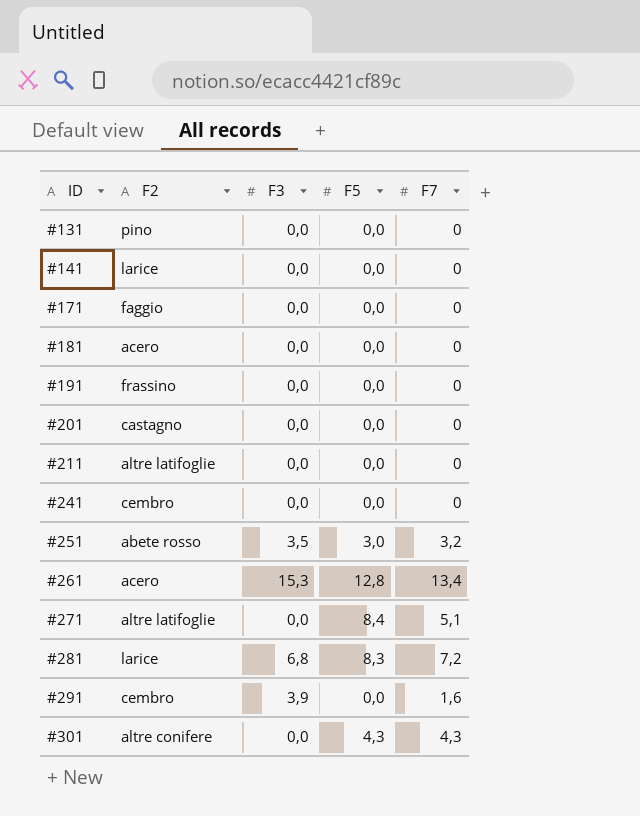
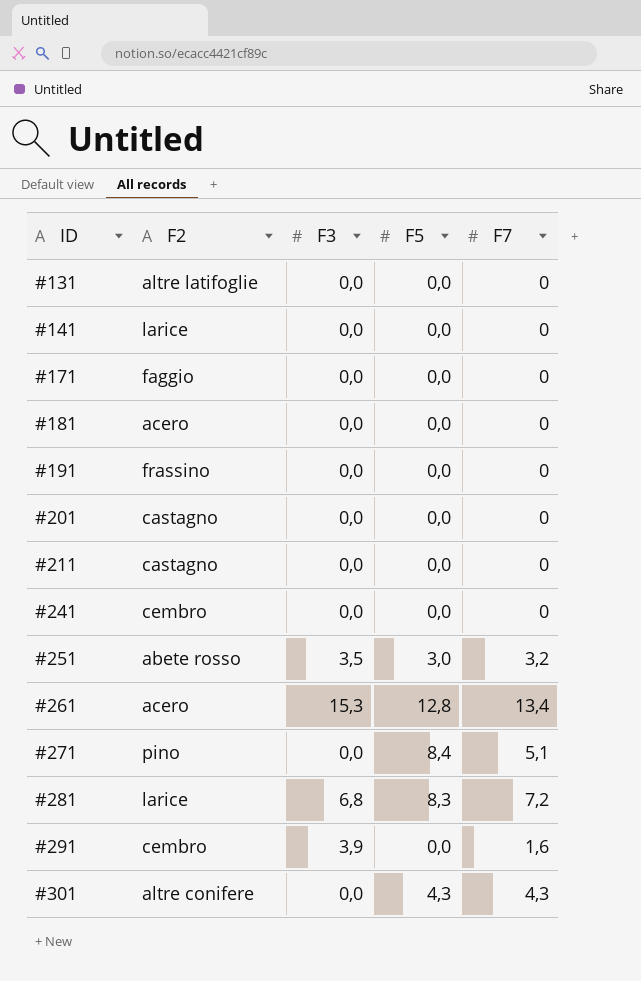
#131 | F2: pino -> altre latifoglie
#211 | F2: altre latifoglie -> castagno
#271 | F2: altre latifoglie -> pino

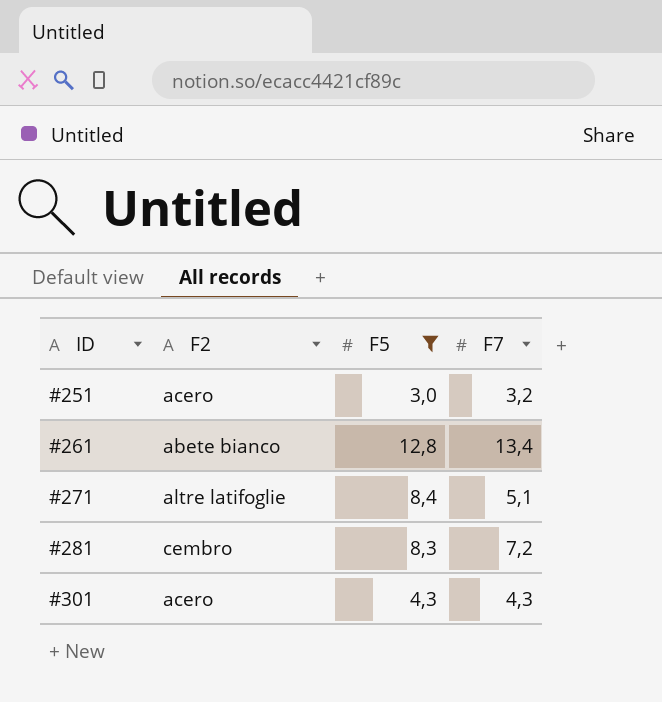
filter: none -> F5 != 0,0
column F3 | position: 3 -> none
#251 | F2: abete rosso -> acero
#261 | F2: acero -> abete bianco
#271 | F2: pino -> altre latifoglie
#281 | F2: larice -> cembro
#301 | F2: altre conifere -> acero

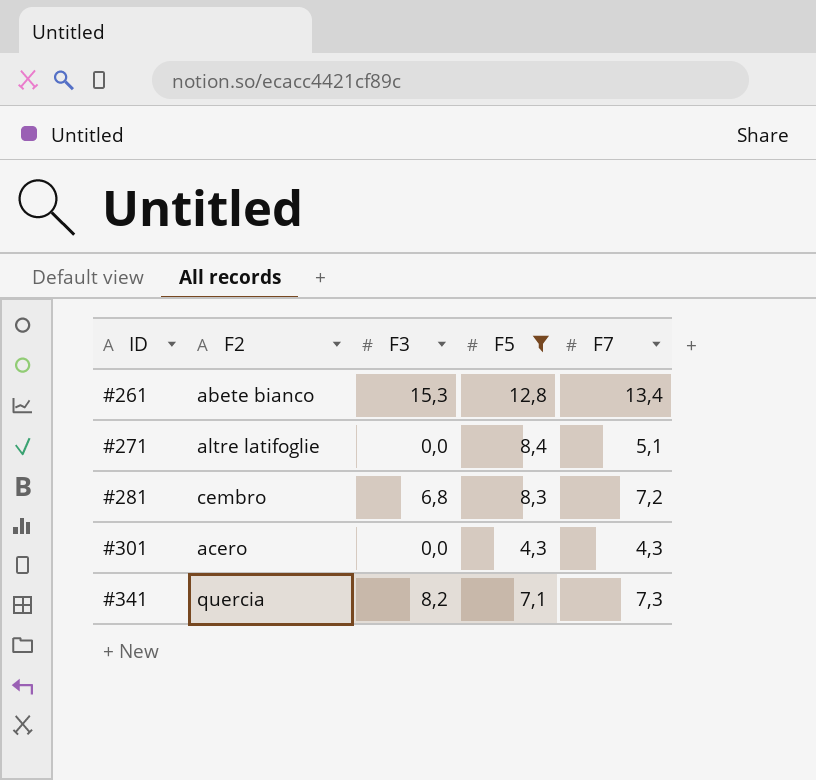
column F3 | position: none -> 3
row #251: acero | 3,0 | 3,2 -> none
row #341: none -> quercia | 8,2 | 7,1 | 7,3

